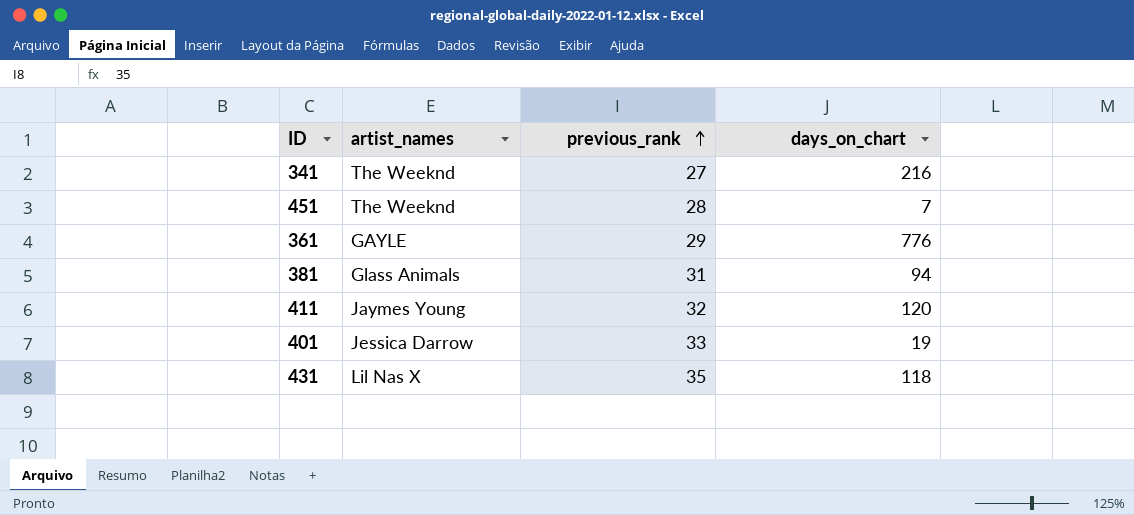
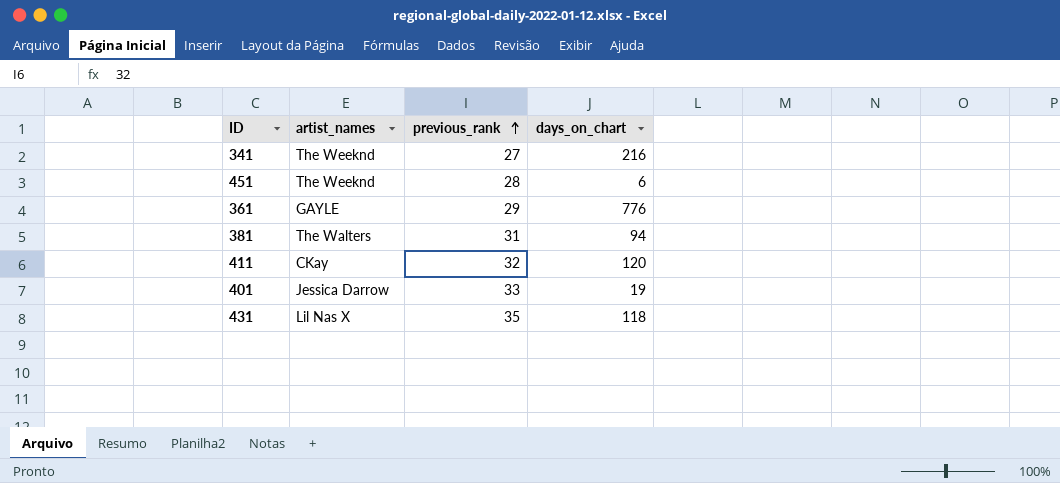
451 | days_on_chart: 7 -> 6
381 | artist_names: Glass Animals -> The Walters
411 | artist_names: Jaymes Young -> CKay

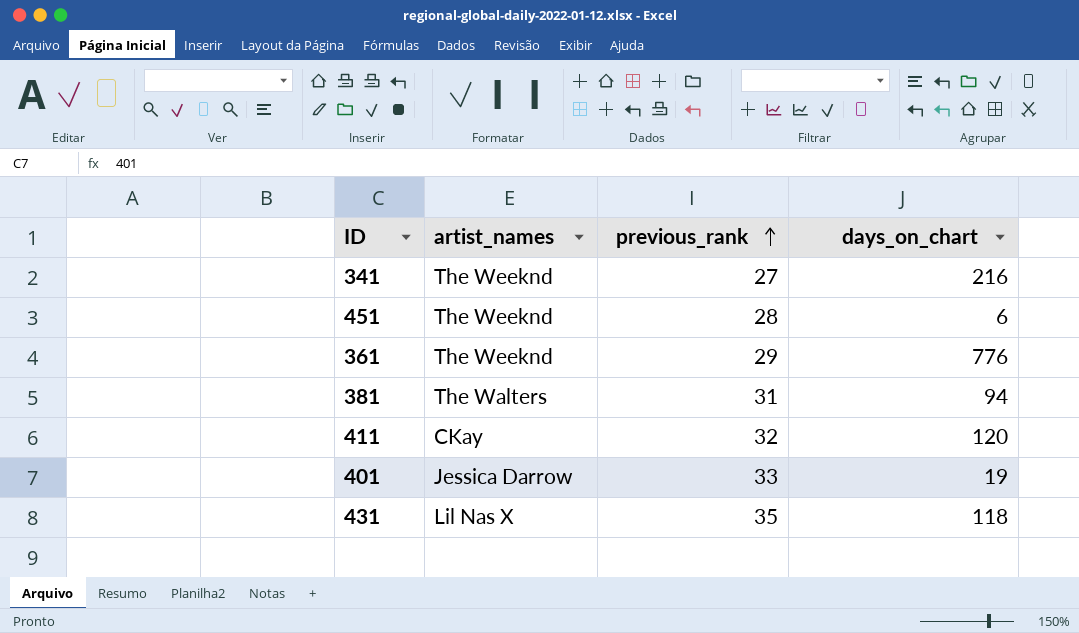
361 | artist_names: GAYLE -> The Weeknd

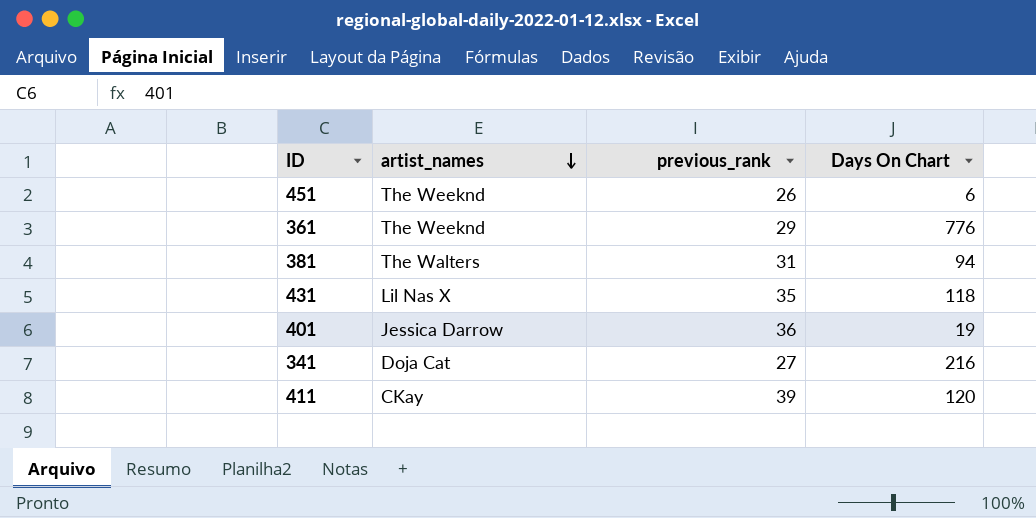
row order: previous_rank ascending -> artist_names descending
column name: days_on_chart -> Days On Chart
451 | previous_rank: 28 -> 26
401 | previous_rank: 33 -> 36
341 | artist_names: The Weeknd -> Doja Cat
411 | previous_rank: 32 -> 39

